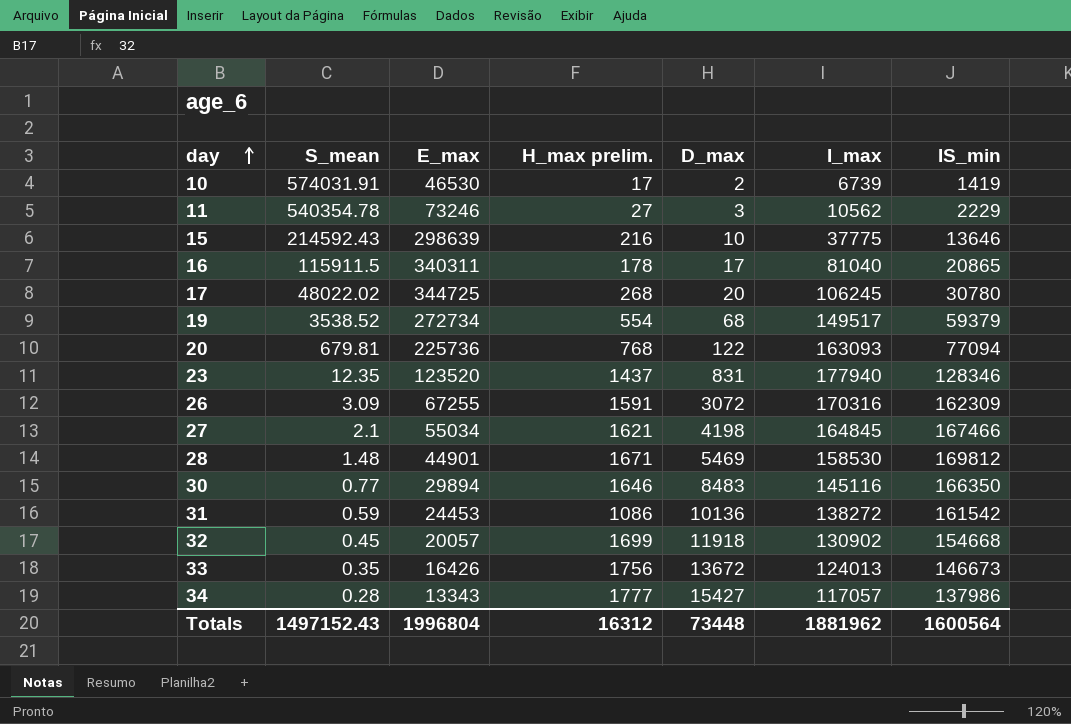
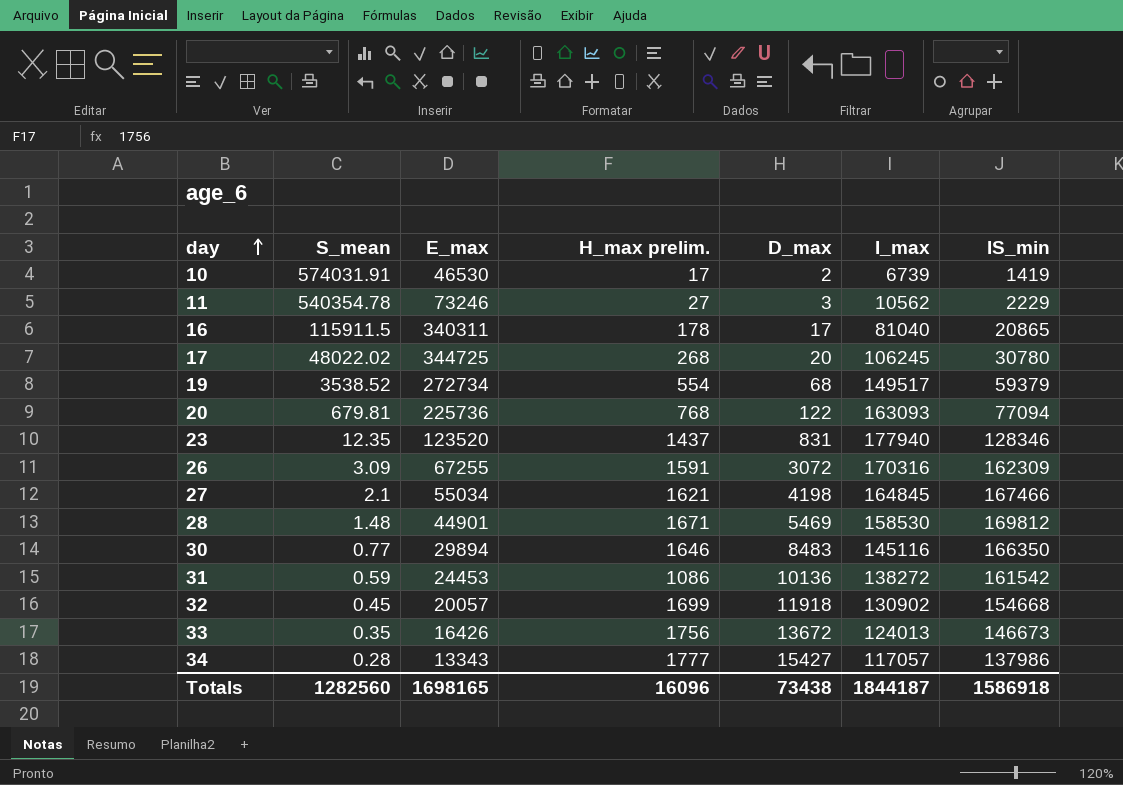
row 15: 214592.43 | 298639 | 216 | 10 | 37775 | 13646 -> none
Totals | S_mean: 1497152.43 -> 1282560
Totals | E_max: 1996804 -> 1698165
Totals | H_max prelim.: 16312 -> 16096
Totals | D_max: 73448 -> 73438
Totals | I_max: 1881962 -> 1844187
Totals | IS_min: 1600564 -> 1586918

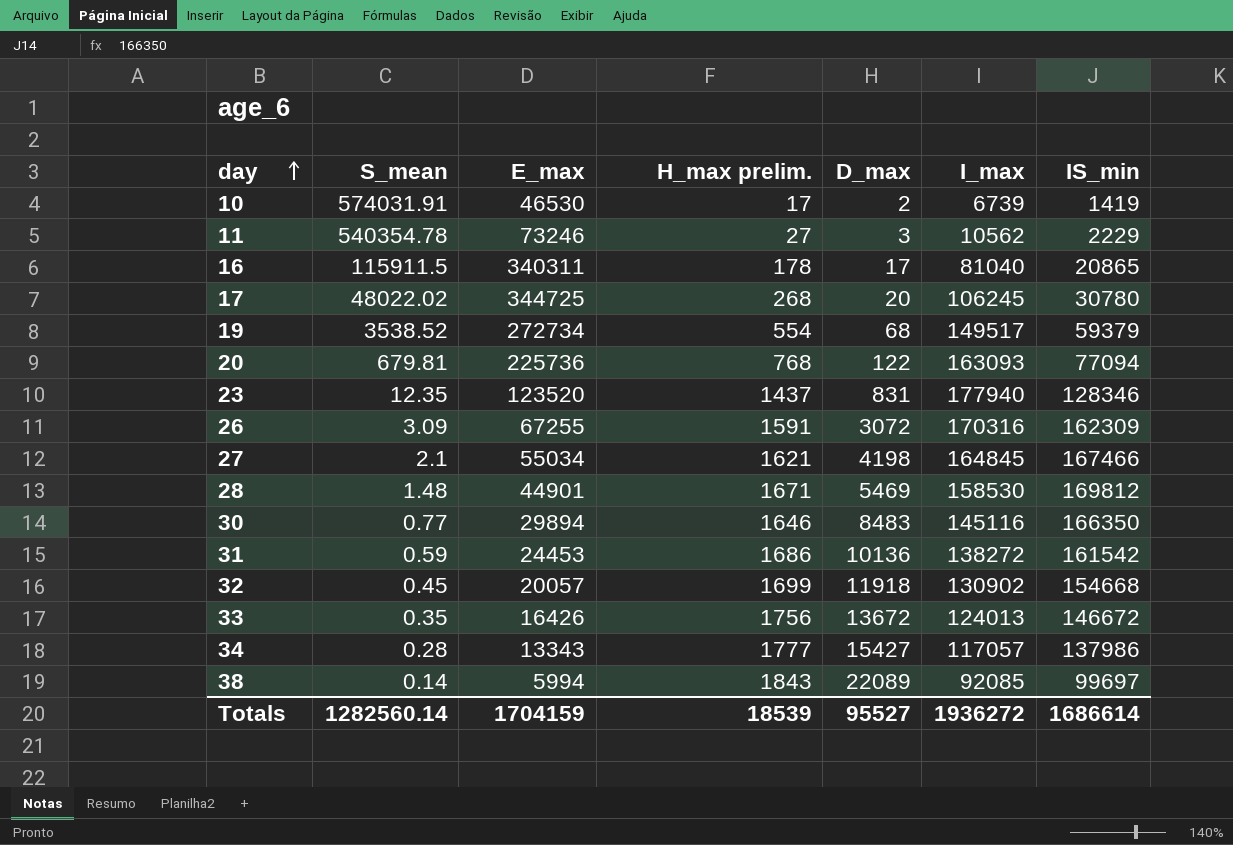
31 | H_max prelim.: 1086 -> 1686
33 | IS_min: 146673 -> 146672
row 38: none -> 0.14 | 5994 | 1843 | 22089 | 92085 | 99697
Totals | S_mean: 1282560 -> 1282560.14
Totals | E_max: 1698165 -> 1704159
Totals | H_max prelim.: 16096 -> 18539
Totals | D_max: 73438 -> 95527
Totals | I_max: 1844187 -> 1936272
Totals | IS_min: 1586918 -> 1686614

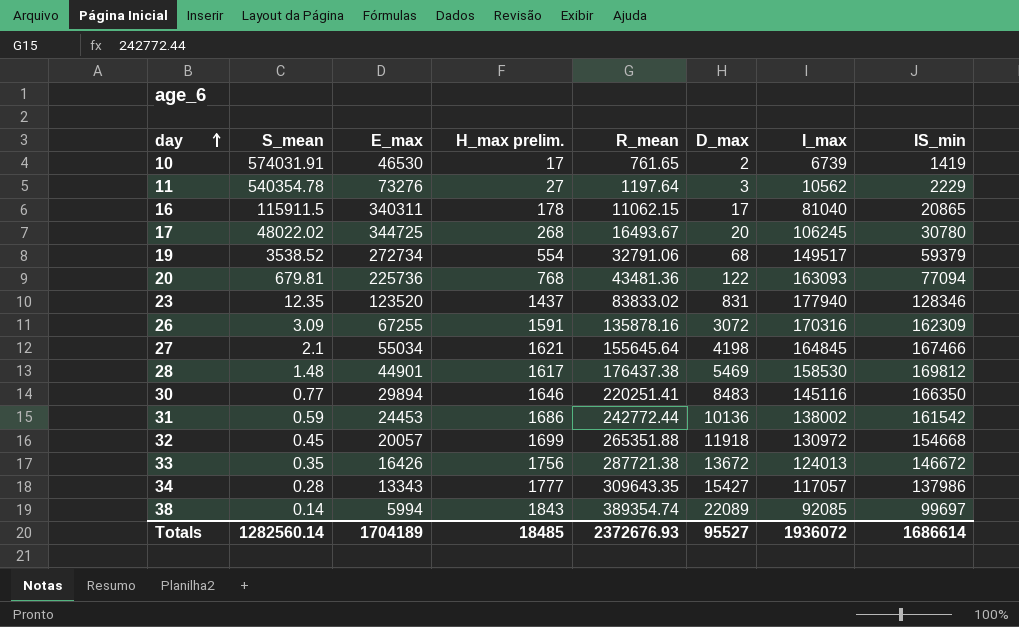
column R_mean | position: none -> 5
11 | E_max: 73246 -> 73276
28 | H_max prelim.: 1671 -> 1617
31 | I_max: 138272 -> 138002
32 | I_max: 130902 -> 130972
Totals | E_max: 1704159 -> 1704189
Totals | H_max prelim.: 18539 -> 18485
Totals | I_max: 1936272 -> 1936072

